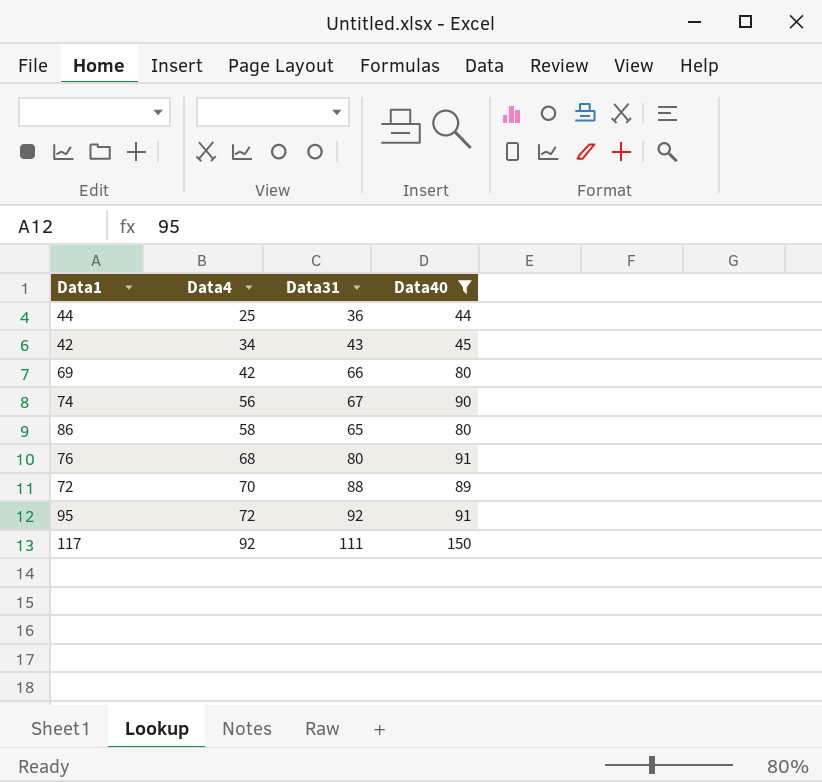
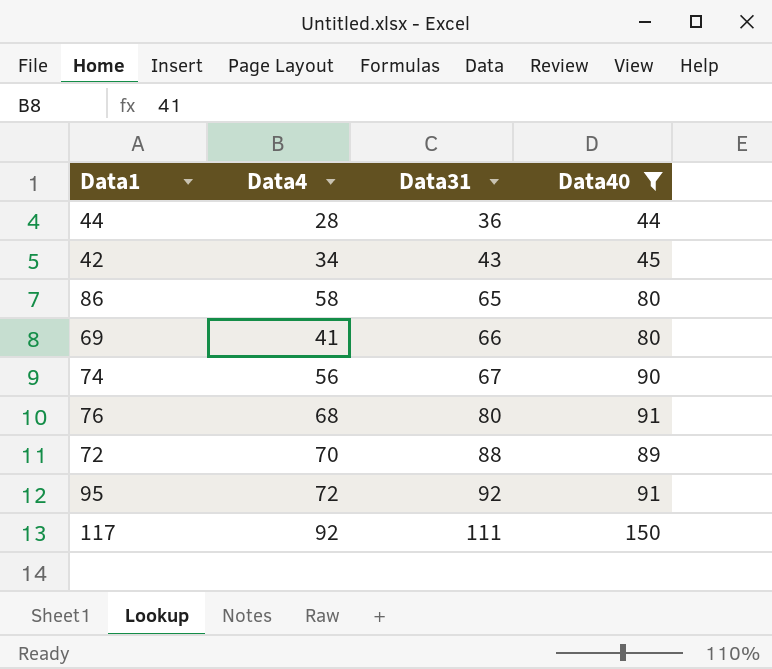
row order: Data4 ascending -> Data31 ascending
44 | Data4: 25 -> 28
69 | Data4: 42 -> 41

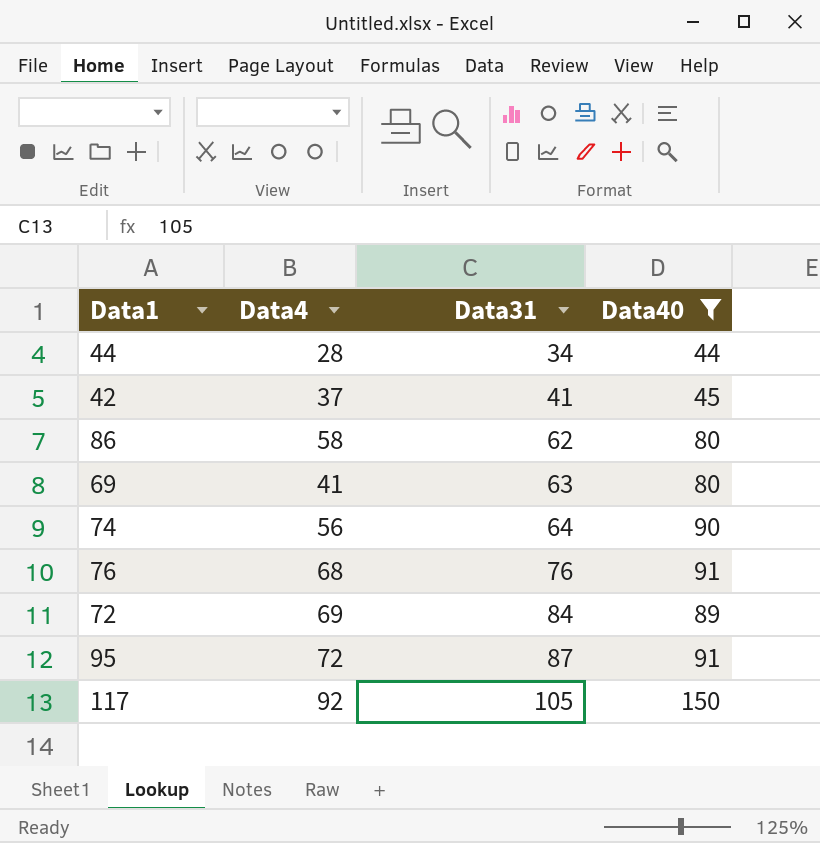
44 | Data31: 36 -> 34
42 | Data4: 34 -> 37
42 | Data31: 43 -> 41
86 | Data31: 65 -> 62
69 | Data31: 66 -> 63
74 | Data31: 67 -> 64
76 | Data31: 80 -> 76
72 | Data4: 70 -> 69
72 | Data31: 88 -> 84
95 | Data31: 92 -> 87
117 | Data31: 111 -> 105

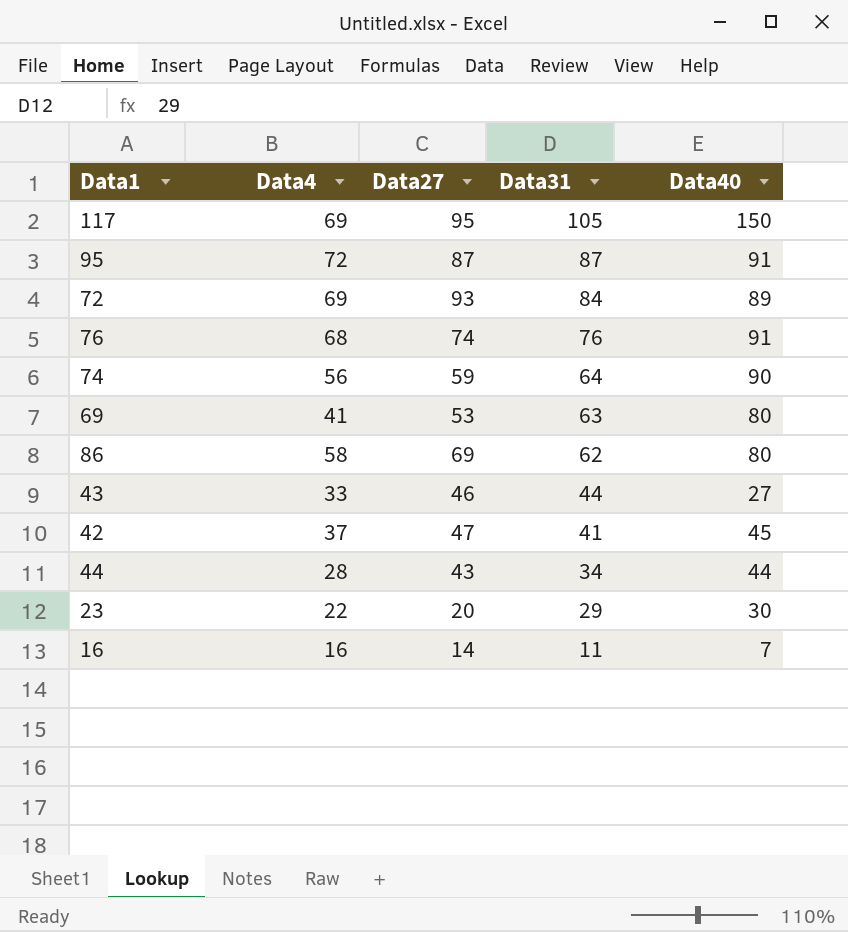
filter: Data40 >= 44 -> none
row order: Data31 ascending -> Data31 descending
column Data27 | position: none -> 3
117 | Data4: 92 -> 69

